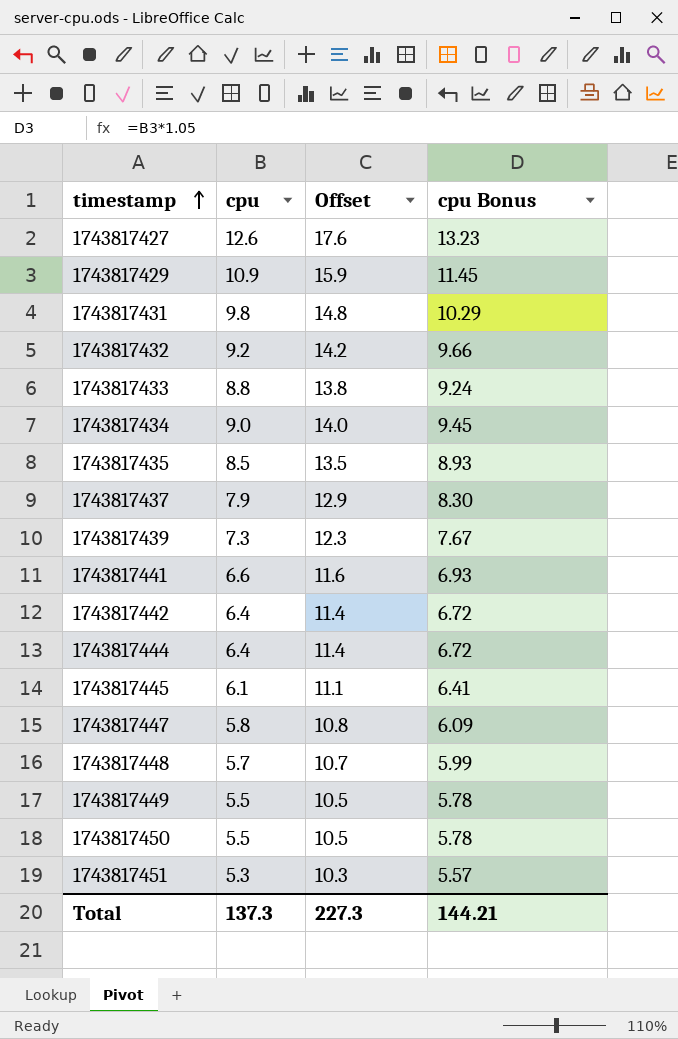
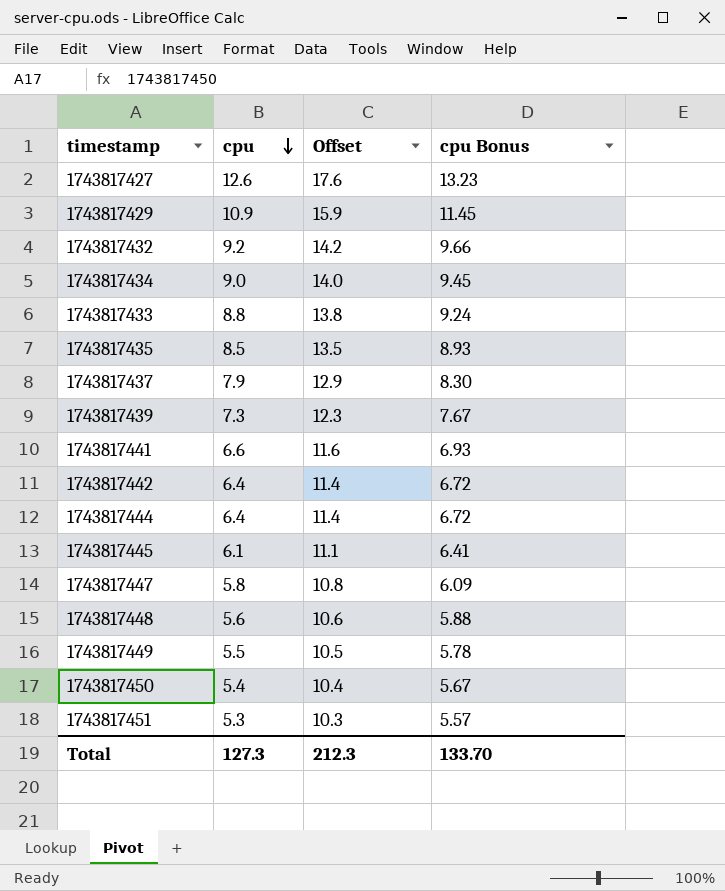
row order: timestamp ascending -> cpu descending
row 1743817431: 9.8 | 14.8 | 10.29 -> none
1743817448 | cpu: 5.7 -> 5.6
1743817448 | Offset: 10.7 -> 10.6
1743817448 | cpu Bonus: 5.99 -> 5.88
1743817450 | cpu: 5.5 -> 5.4
1743817450 | Offset: 10.5 -> 10.4
1743817450 | cpu Bonus: 5.78 -> 5.67
Total | cpu: 137.3 -> 127.3
Total | Offset: 227.3 -> 212.3
Total | cpu Bonus: 144.21 -> 133.70

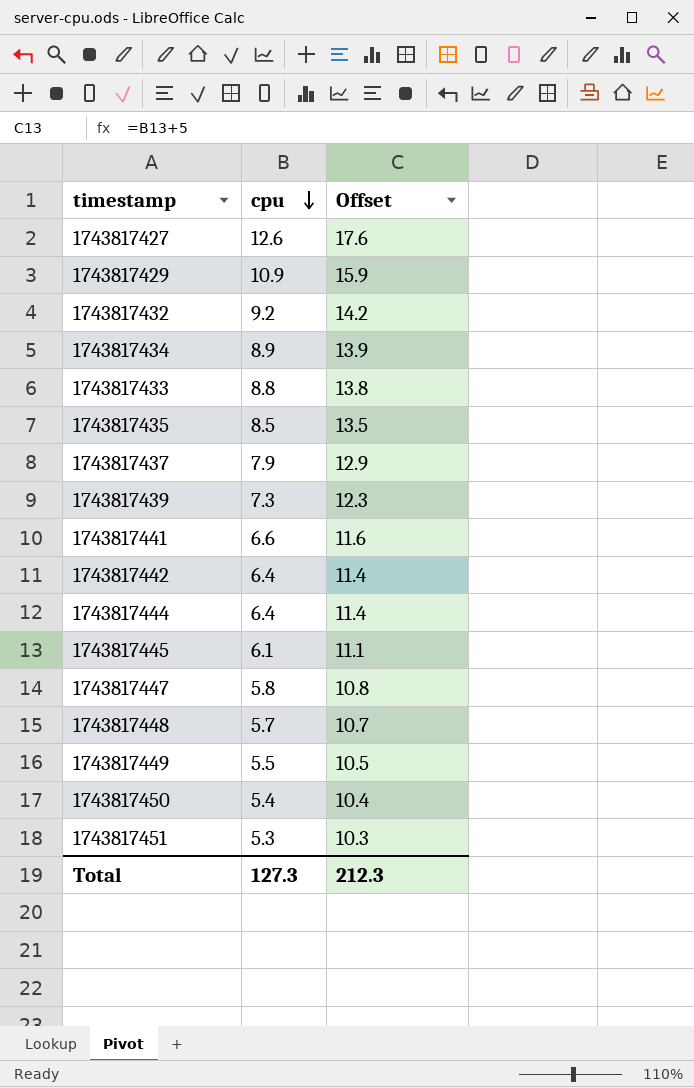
column cpu Bonus | formula: [cpu] * 1.05 -> none
1743817434 | cpu: 9.0 -> 8.9
1743817434 | Offset: 14.0 -> 13.9
1743817448 | cpu: 5.6 -> 5.7
1743817448 | Offset: 10.6 -> 10.7

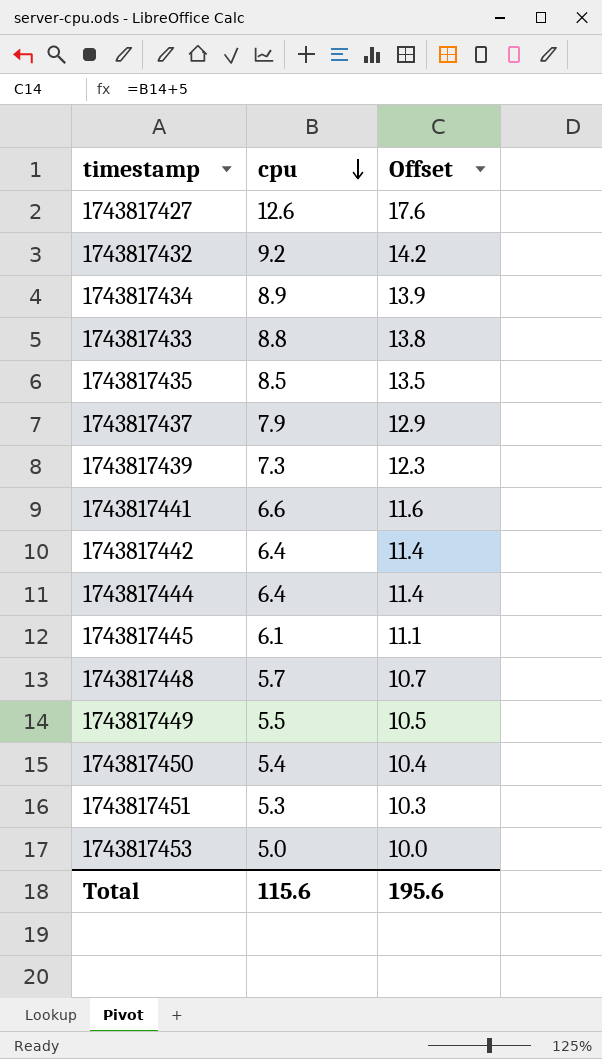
row 1743817429: 10.9 | 15.9 -> none
row 1743817447: 5.8 | 10.8 -> none
row 1743817453: none -> 5.0 | 10.0
Total | cpu: 127.3 -> 115.6
Total | Offset: 212.3 -> 195.6

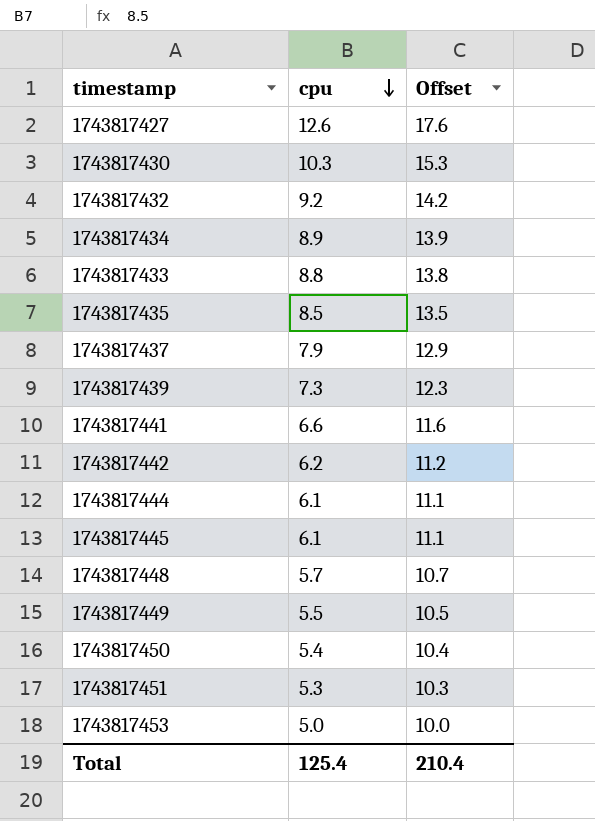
row 1743817430: none -> 10.3 | 15.3
1743817442 | cpu: 6.4 -> 6.2
1743817442 | Offset: 11.4 -> 11.2
1743817444 | cpu: 6.4 -> 6.1
1743817444 | Offset: 11.4 -> 11.1
Total | cpu: 115.6 -> 125.4
Total | Offset: 195.6 -> 210.4

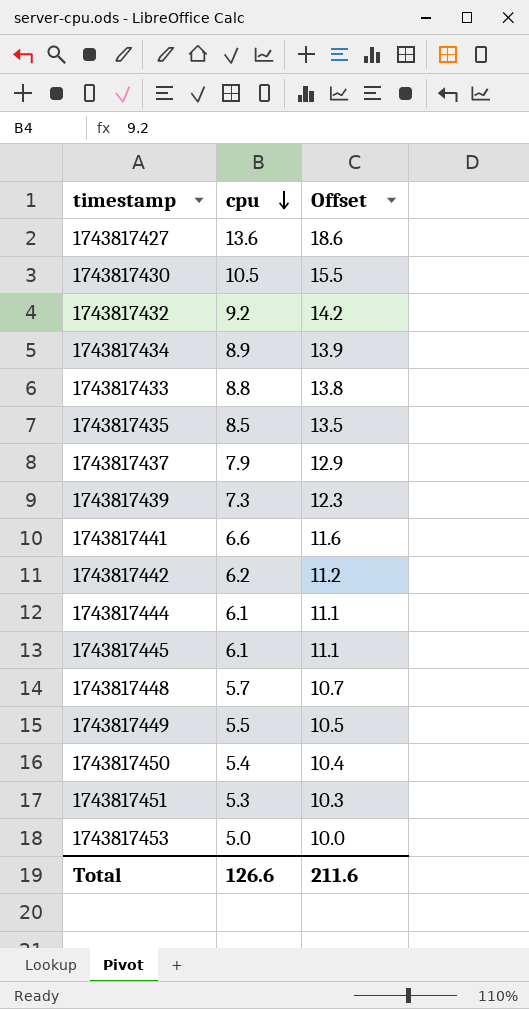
1743817427 | cpu: 12.6 -> 13.6
1743817427 | Offset: 17.6 -> 18.6
1743817430 | cpu: 10.3 -> 10.5
1743817430 | Offset: 15.3 -> 15.5
Total | cpu: 125.4 -> 126.6
Total | Offset: 210.4 -> 211.6

